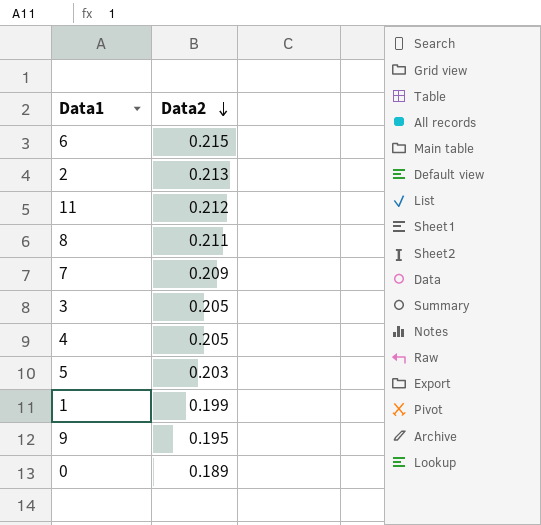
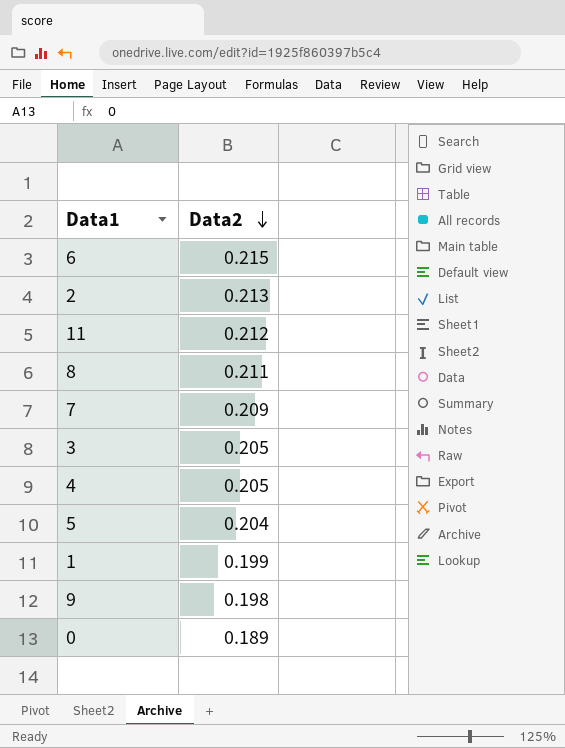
5 | Data2: 0.203 -> 0.204
9 | Data2: 0.195 -> 0.198

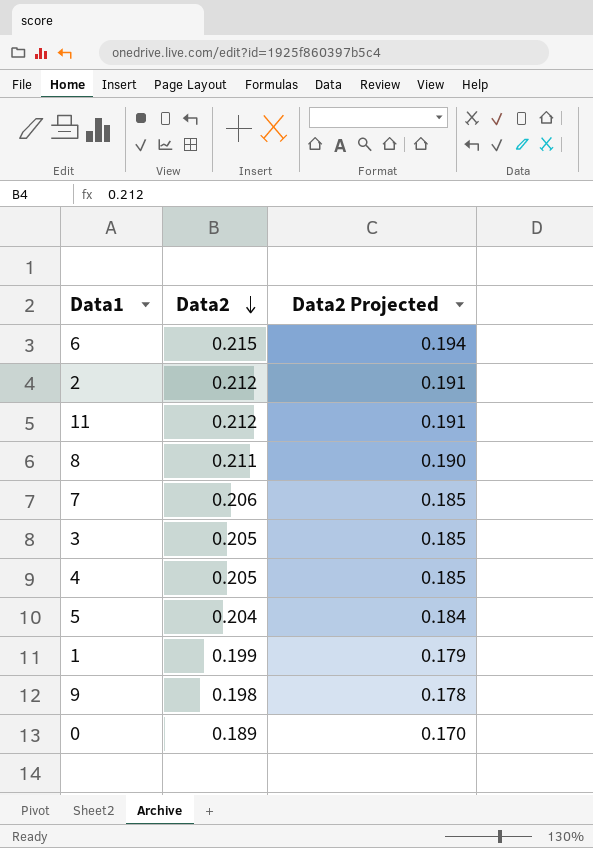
column Data2 Projected | formula: none -> [Data2] * 0.9
2 | Data2: 0.213 -> 0.212
7 | Data2: 0.209 -> 0.206

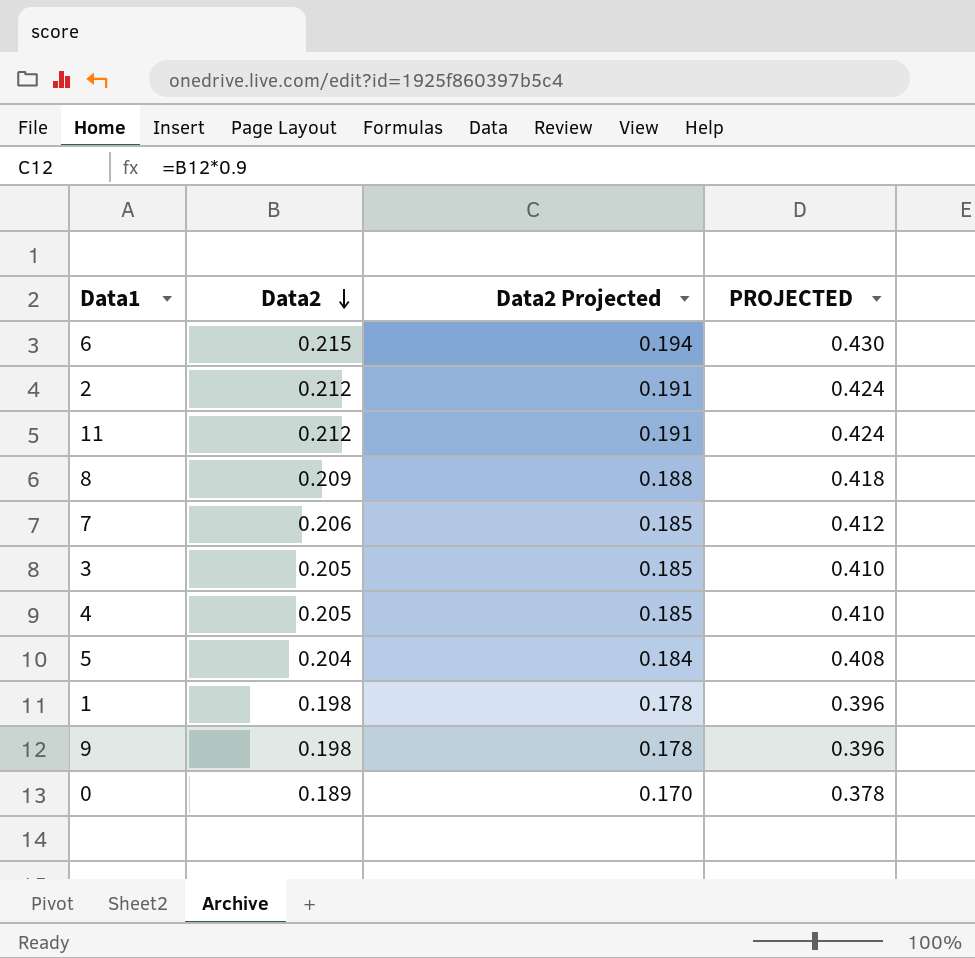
column PROJECTED | formula: none -> [Data2] * 2
8 | Data2: 0.211 -> 0.209
8 | Data2 Projected: 0.190 -> 0.188
1 | Data2: 0.199 -> 0.198
1 | Data2 Projected: 0.179 -> 0.178

